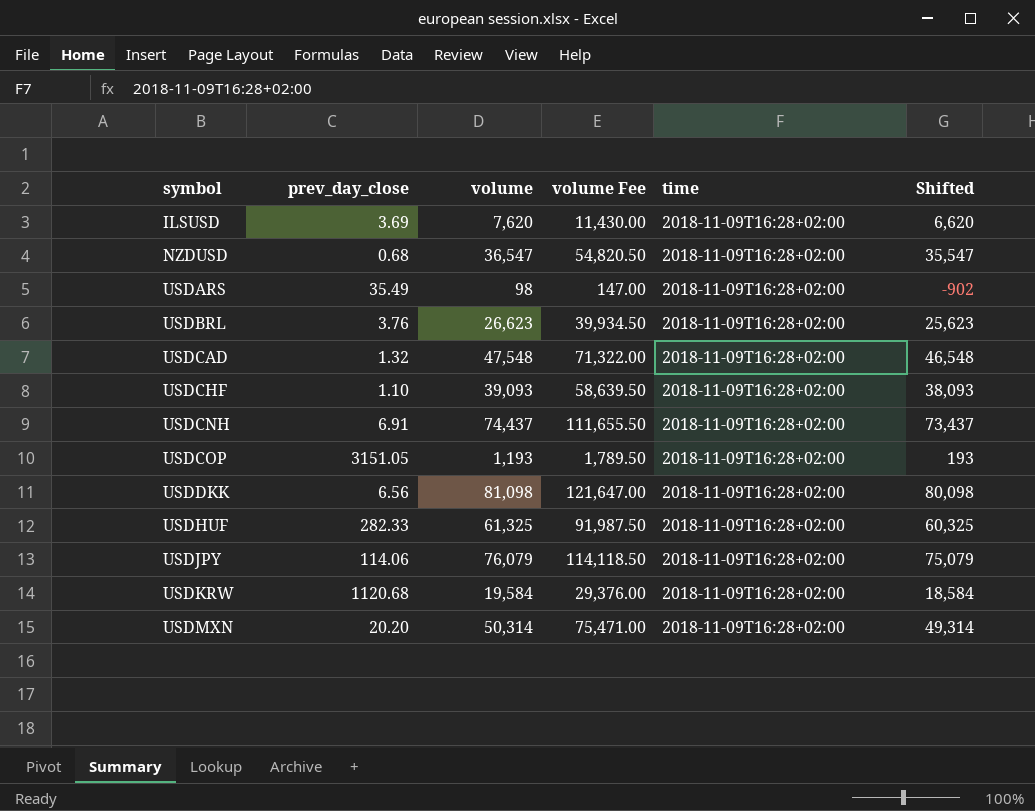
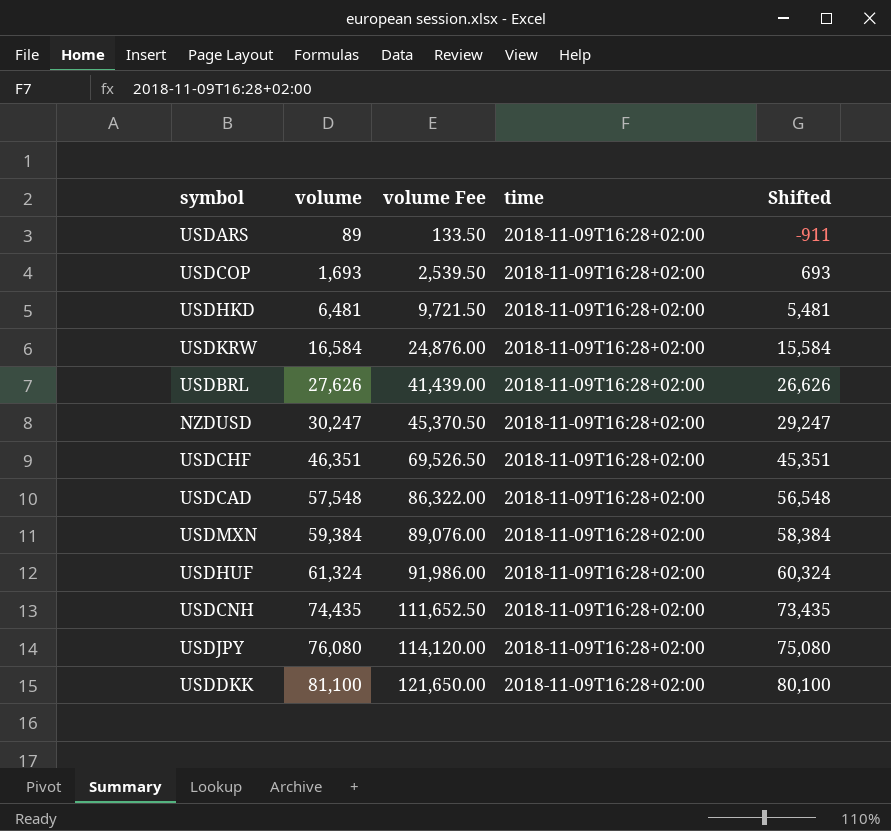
row order: symbol ascending -> volume ascending
column prev_day_close | position: 2 -> none
row ILSUSD: 3.69 | 7,620 | 11,430.00 | 2018-11-09T16:28+02:00 | 6,620 -> none
USDARS | volume: 98 -> 89
USDARS | volume Fee: 147.00 -> 133.50
USDARS | Shifted: -902 -> -911
USDCOP | volume: 1,193 -> 1,693
USDCOP | volume Fee: 1,789.50 -> 2,539.50
USDCOP | Shifted: 193 -> 693
row USDHKD: none -> 6,481 | 9,721.50 | 2018-11-09T16:28+02:00 | 5,481
USDKRW | volume: 19,584 -> 16,584
USDKRW | volume Fee: 29,376.00 -> 24,876.00
USDKRW | Shifted: 18,584 -> 15,584
USDBRL | volume: 26,623 -> 27,626
USDBRL | volume Fee: 39,934.50 -> 41,439.00
USDBRL | Shifted: 25,623 -> 26,626
NZDUSD | volume: 36,547 -> 30,247
NZDUSD | volume Fee: 54,820.50 -> 45,370.50
NZDUSD | Shifted: 35,547 -> 29,247
USDCHF | volume: 39,093 -> 46,351
USDCHF | volume Fee: 58,639.50 -> 69,526.50
USDCHF | Shifted: 38,093 -> 45,351
USDCAD | volume: 47,548 -> 57,548
USDCAD | volume Fee: 71,322.00 -> 86,322.00
USDCAD | Shifted: 46,548 -> 56,548
USDMXN | volume: 50,314 -> 59,384
USDMXN | volume Fee: 75,471.00 -> 89,076.00
USDMXN | Shifted: 49,314 -> 58,384
USDHUF | volume: 61,325 -> 61,324
USDHUF | volume Fee: 91,987.50 -> 91,986.00
USDHUF | Shifted: 60,325 -> 60,324
USDCNH | volume: 74,437 -> 74,435
USDCNH | volume Fee: 111,655.50 -> 111,652.50
USDCNH | Shifted: 73,437 -> 73,435
USDJPY | volume: 76,079 -> 76,080
USDJPY | volume Fee: 114,118.50 -> 114,120.00
USDJPY | Shifted: 75,079 -> 75,080
USDDKK | volume: 81,098 -> 81,100
USDDKK | volume Fee: 121,647.00 -> 121,650.00
USDDKK | Shifted: 80,098 -> 80,100

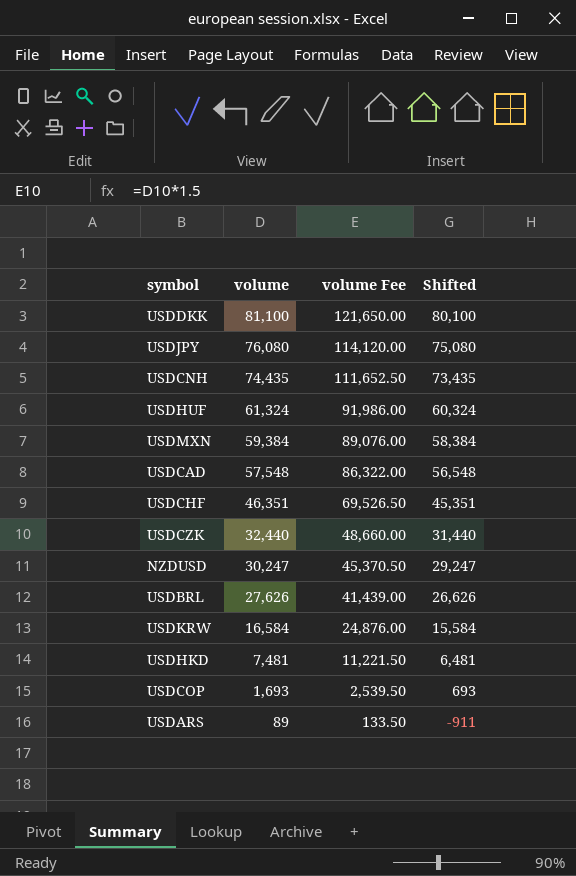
row order: volume ascending -> volume descending
column time | position: 4 -> none
row USDCZK: none -> 32,440 | 48,660.00 | 31,440
USDHKD | volume: 6,481 -> 7,481
USDHKD | volume Fee: 9,721.50 -> 11,221.50
USDHKD | Shifted: 5,481 -> 6,481

